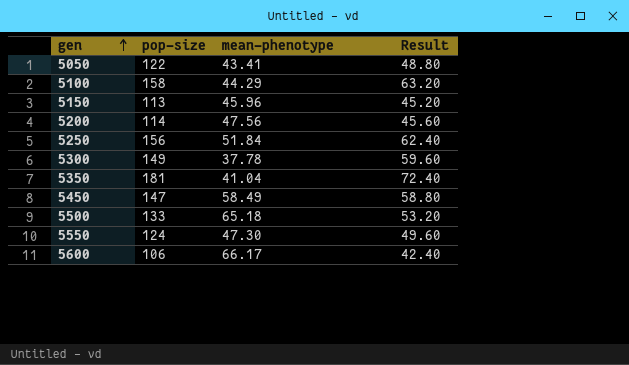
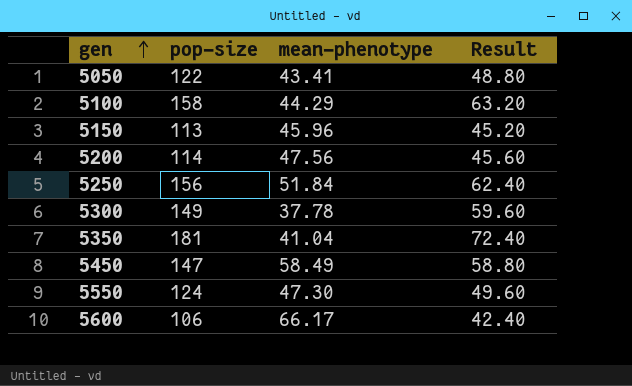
row 5500: 133 | 65.18 | 53.20 -> none

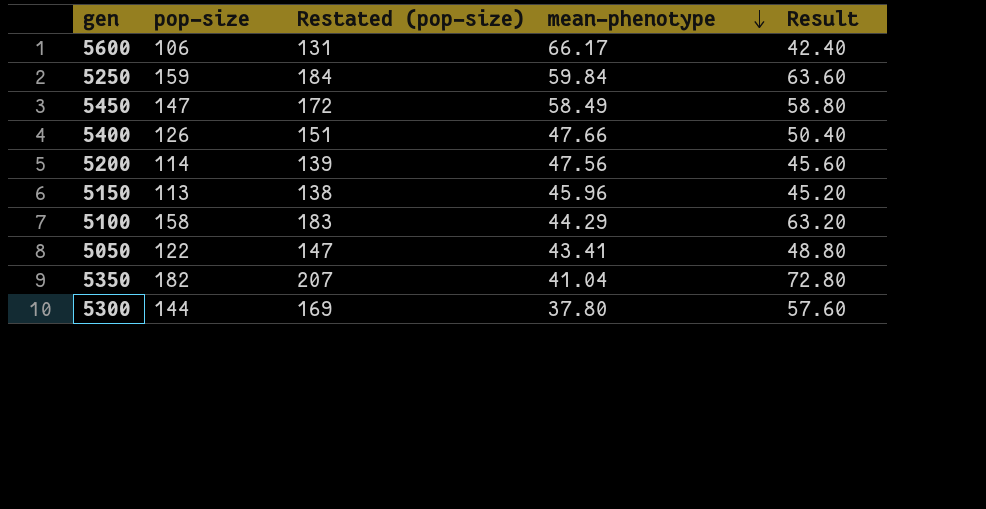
row order: gen ascending -> mean-phenotype descending
column Restated (pop-size) | formula: none -> [pop-size] + 25
row 5550: 124 | 47.30 | 49.60 -> none
5250 | pop-size: 156 -> 159
5250 | mean-phenotype: 51.84 -> 59.84
5250 | Result: 62.40 -> 63.60
row 5400: none -> 126 | 151 | 47.66 | 50.40
5350 | pop-size: 181 -> 182
5350 | Result: 72.40 -> 72.80
5300 | pop-size: 149 -> 144
5300 | mean-phenotype: 37.78 -> 37.80
5300 | Result: 59.60 -> 57.60

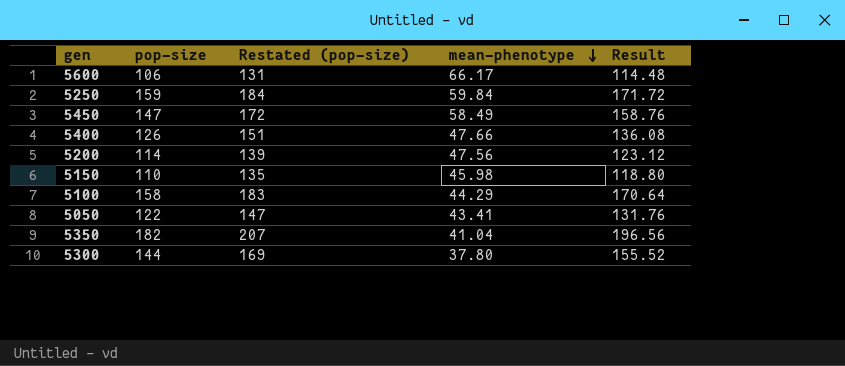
column Result | formula: [pop-size] * 0.4 -> [pop-size] * 1.08
5150 | pop-size: 113 -> 110
5150 | Restated (pop-size): 138 -> 135
5150 | mean-phenotype: 45.96 -> 45.98

